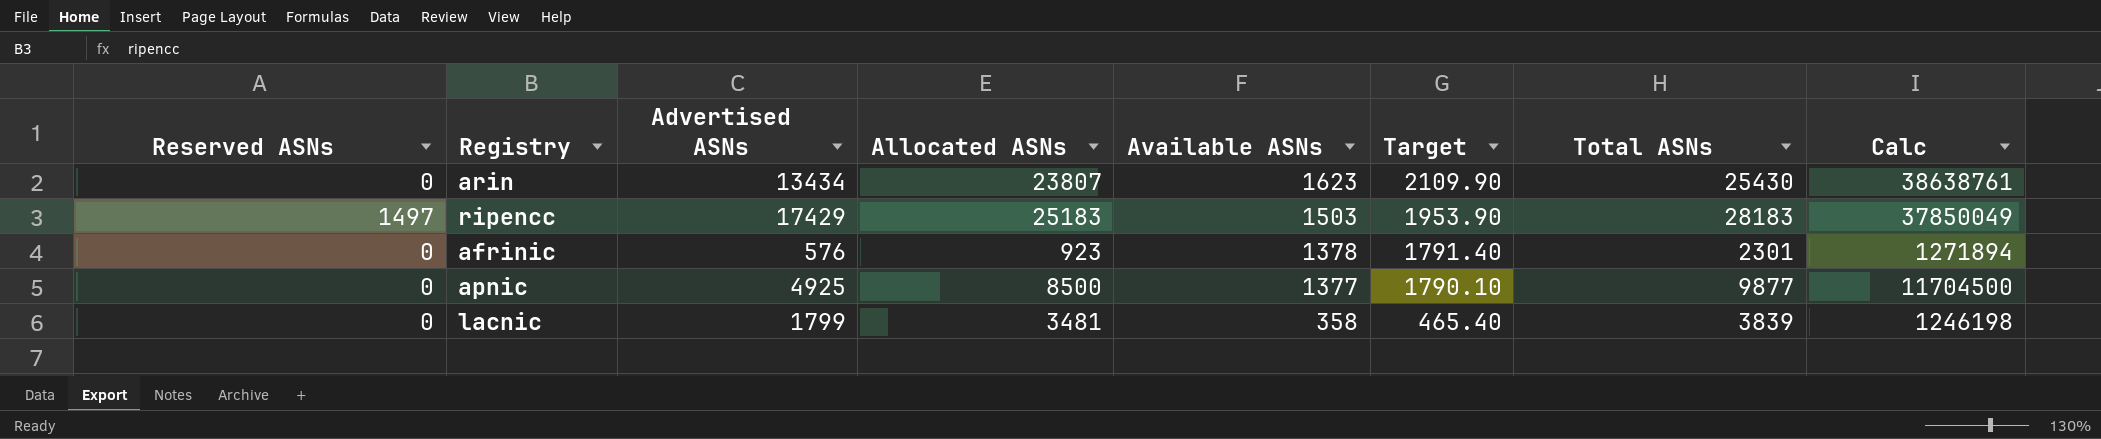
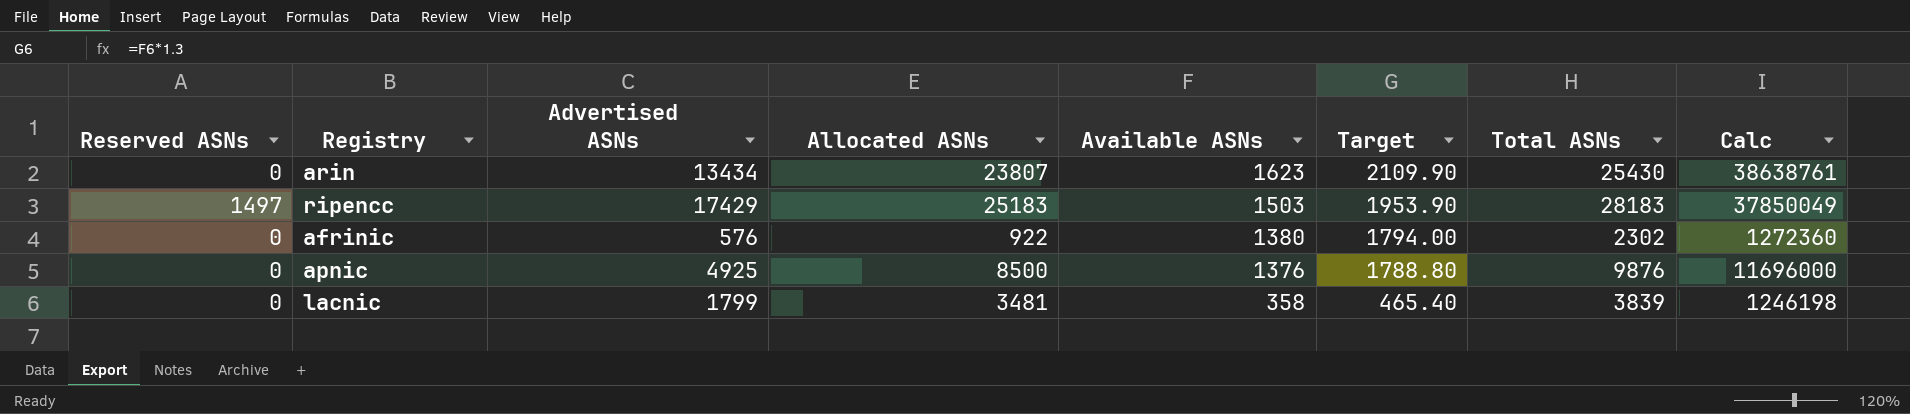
afrinic | Allocated ASNs: 923 -> 922
afrinic | Available ASNs: 1378 -> 1380
afrinic | Target: 1791.40 -> 1794.00
afrinic | Total ASNs: 2301 -> 2302
afrinic | Calc: 1271894 -> 1272360
apnic | Available ASNs: 1377 -> 1376
apnic | Target: 1790.10 -> 1788.80
apnic | Total ASNs: 9877 -> 9876
apnic | Calc: 11704500 -> 11696000

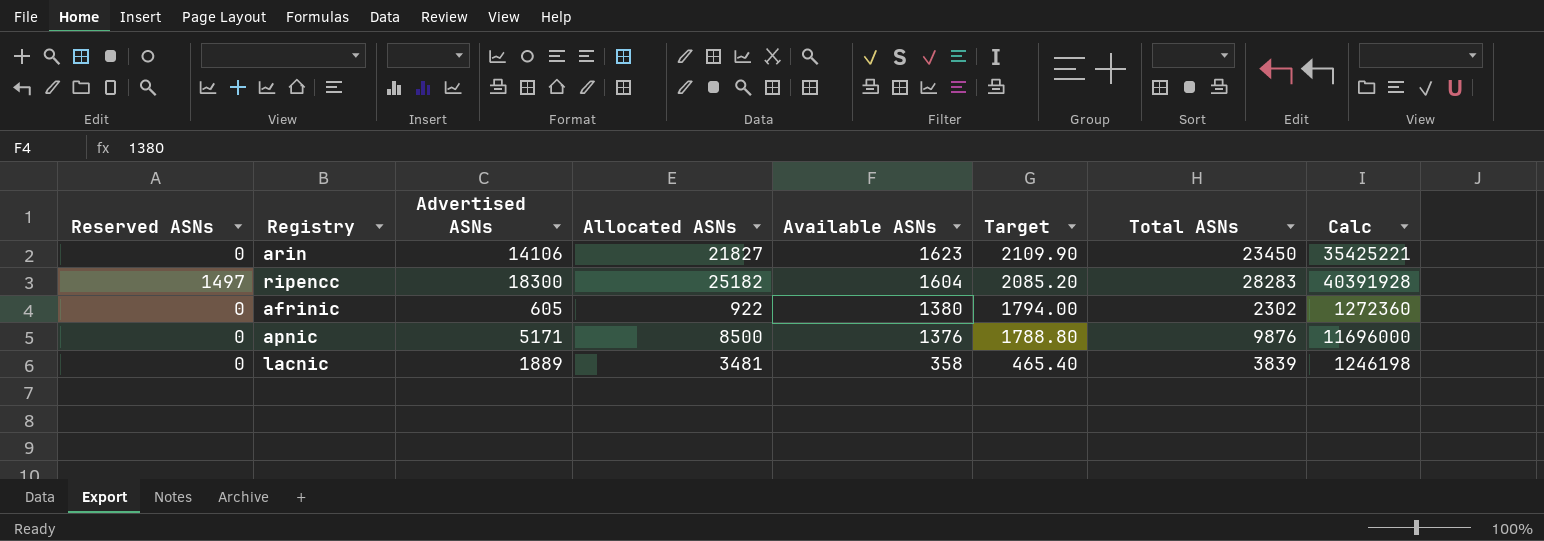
arin | Advertised ASNs: 13434 -> 14106
arin | Allocated ASNs: 23807 -> 21827
arin | Total ASNs: 25430 -> 23450
arin | Calc: 38638761 -> 35425221
ripencc | Advertised ASNs: 17429 -> 18300
ripencc | Allocated ASNs: 25183 -> 25182
ripencc | Available ASNs: 1503 -> 1604
ripencc | Target: 1953.90 -> 2085.20
ripencc | Total ASNs: 28183 -> 28283
ripencc | Calc: 37850049 -> 40391928
afrinic | Advertised ASNs: 576 -> 605
apnic | Advertised ASNs: 4925 -> 5171
lacnic | Advertised ASNs: 1799 -> 1889

